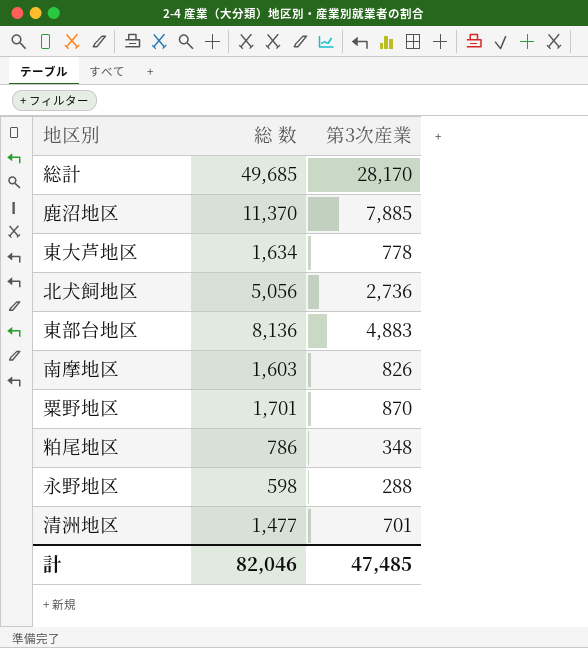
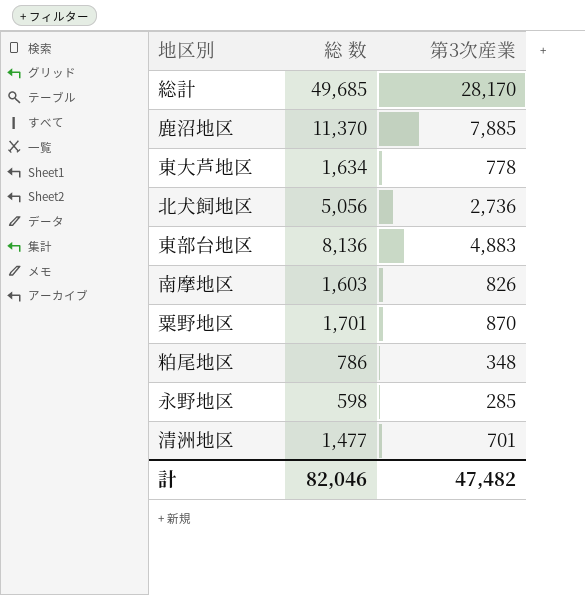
永野地区 | 第3次産業: 288 -> 285
計 | 第3次産業: 47,485 -> 47,482

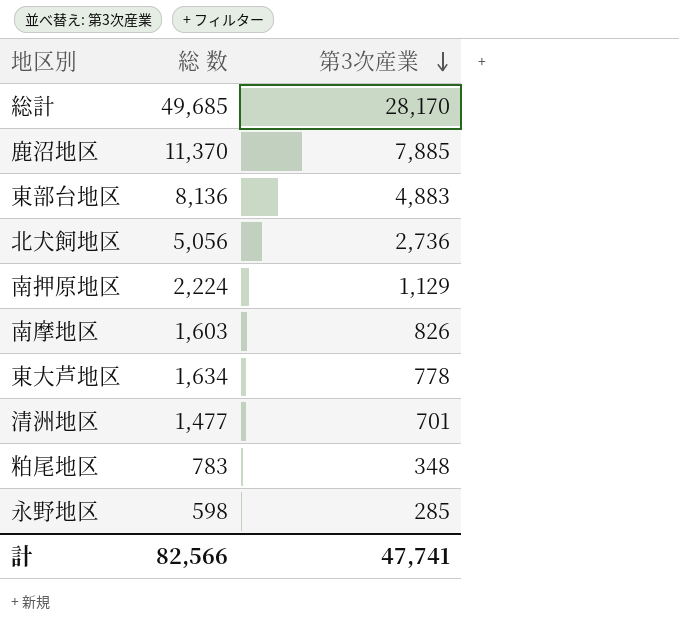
row order: none -> 第3次産業 descending
row 粟野地区: 1,701 | 870 -> none
row 南押原地区: none -> 2,224 | 1,129
粕尾地区 | 総 数: 786 -> 783
計 | 総 数: 82,046 -> 82,566
計 | 第3次産業: 47,482 -> 47,741

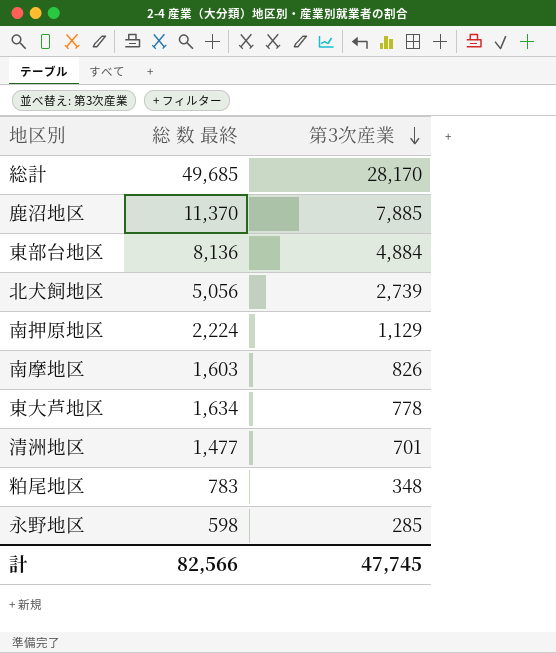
column name: 総 数 -> 総 数 最終
東部台地区 | 第3次産業: 4,883 -> 4,884
北犬飼地区 | 第3次産業: 2,736 -> 2,739
計 | 第3次産業: 47,741 -> 47,745

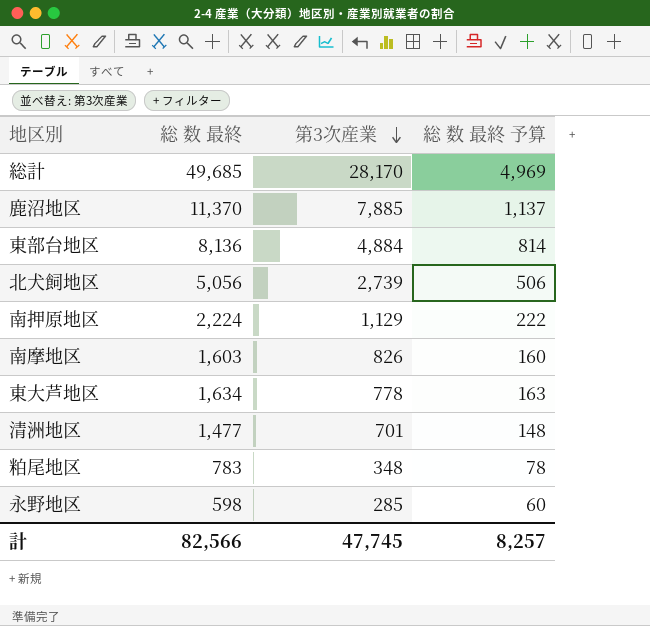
column 総 数 最終 予算 | formula: none -> [総 数 最終] * 0.1

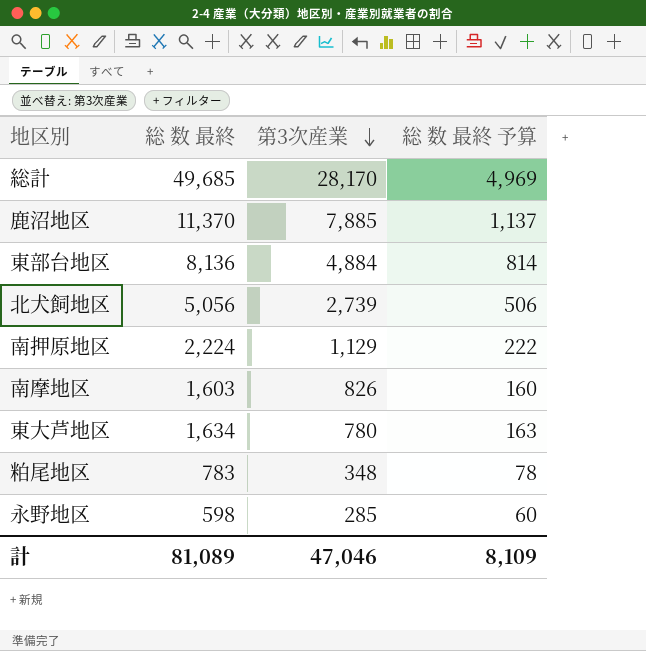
row 清洲地区: 1,477 | 701 | 148 -> none
東大芦地区 | 第3次産業: 778 -> 780
計 | 総 数 最終: 82,566 -> 81,089
計 | 第3次産業: 47,745 -> 47,046
計 | 総 数 最終 予算: 8,257 -> 8,109

